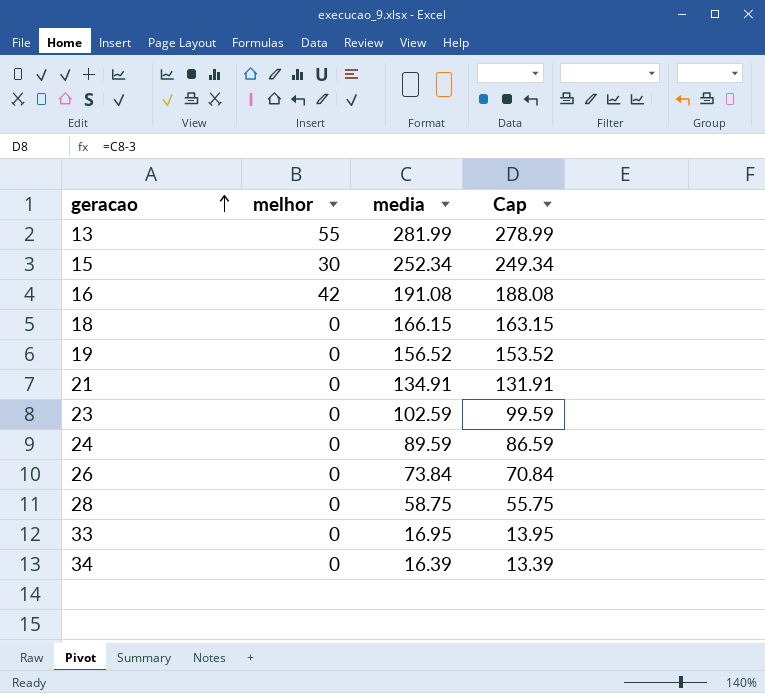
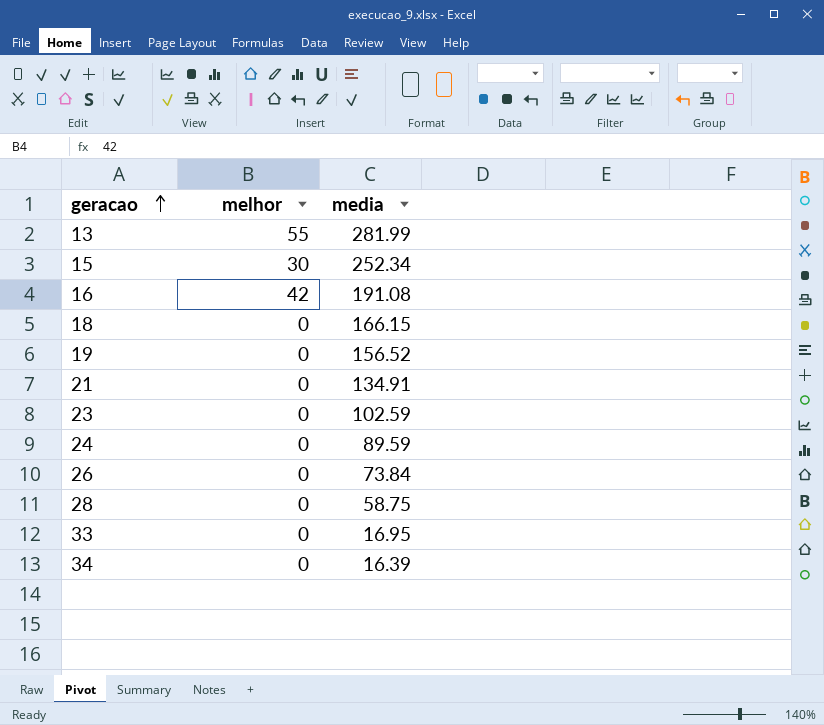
column Cap | formula: [media] - 3 -> none

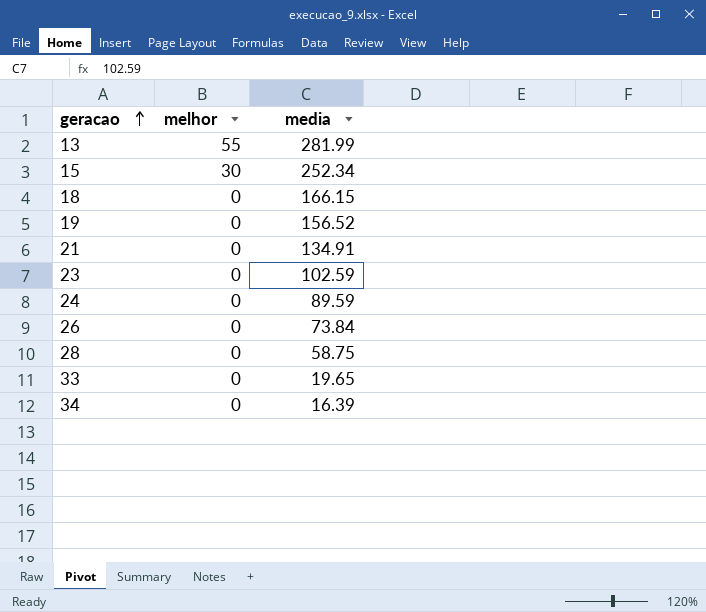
row 16: 42 | 191.08 -> none
33 | media: 16.95 -> 19.65

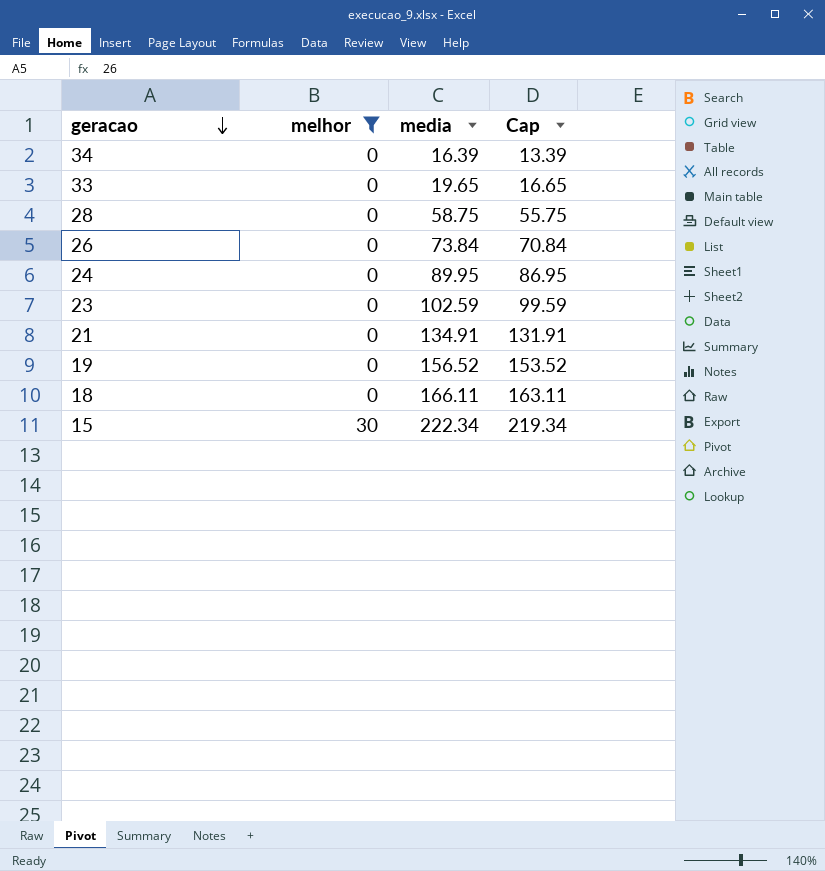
filter: none -> melhor != 55
row order: geracao ascending -> geracao descending
column Cap | formula: none -> [media] - 3
24 | media: 89.59 -> 89.95
18 | media: 166.15 -> 166.11
15 | media: 252.34 -> 222.34

